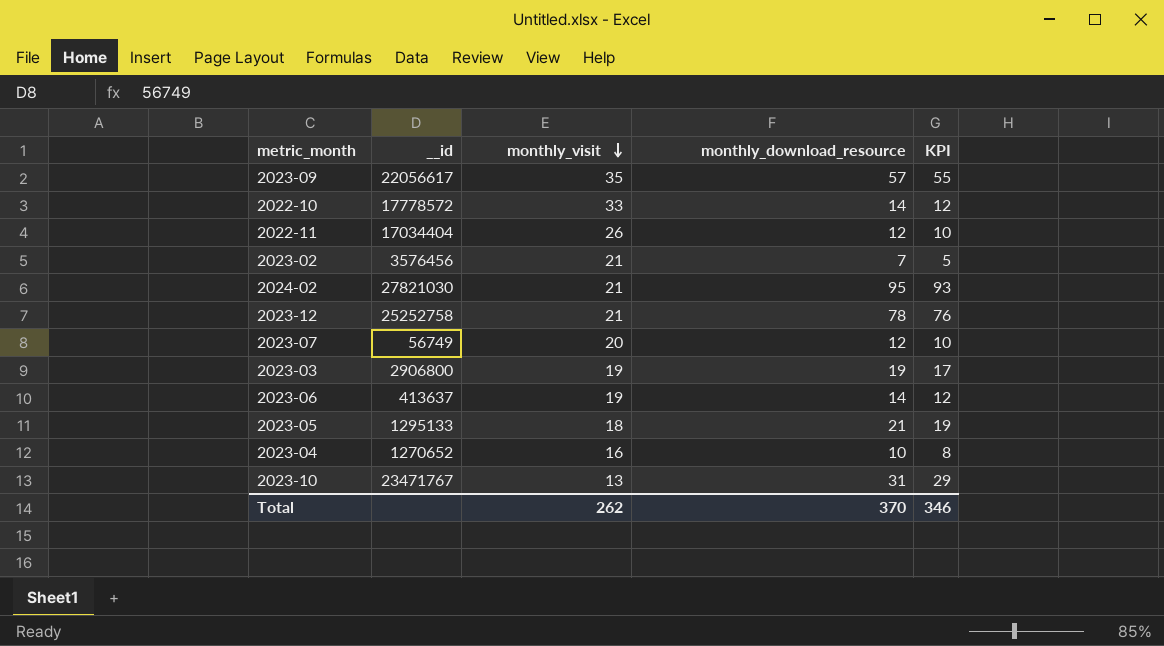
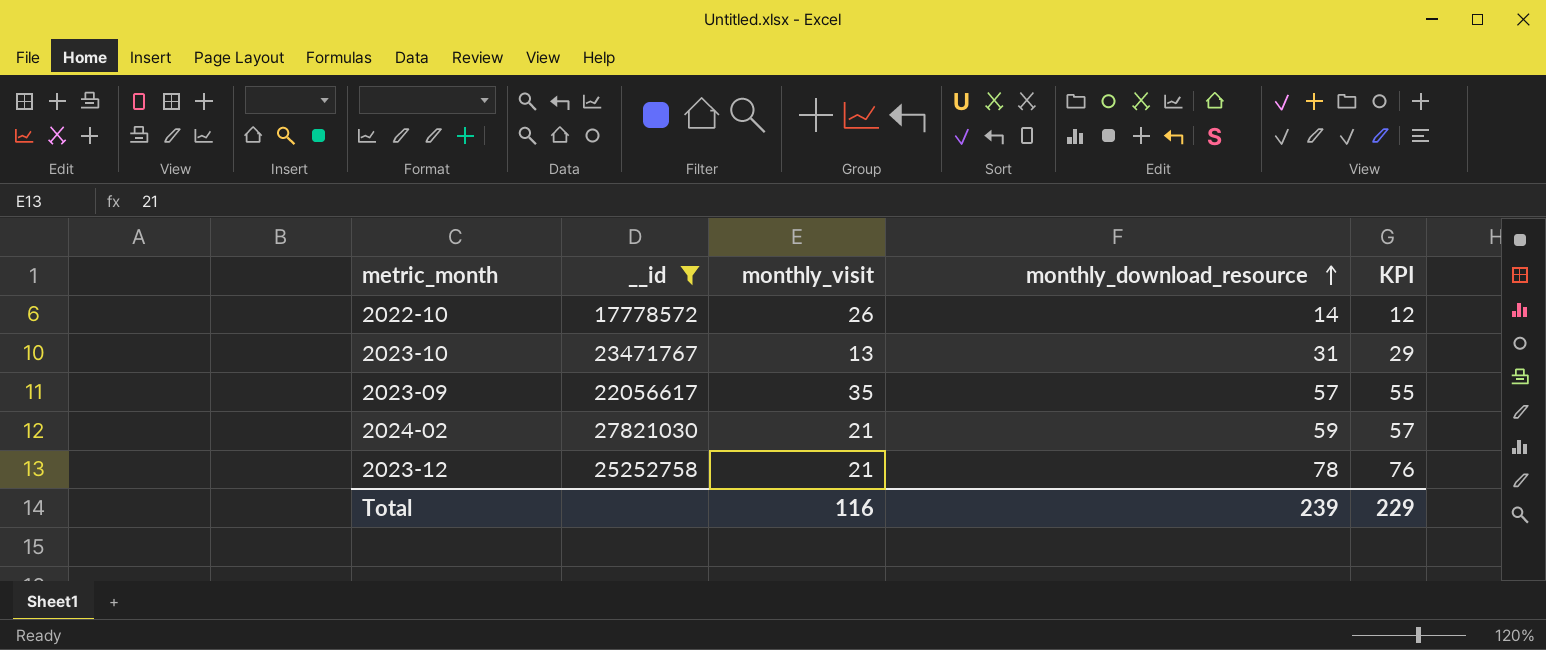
filter: none -> __id >= 17778572
row order: monthly_visit descending -> monthly_download_resource ascending
2022-10 | monthly_visit: 33 -> 26
2024-02 | monthly_download_resource: 95 -> 59
2024-02 | KPI: 93 -> 57
Total | monthly_visit: 262 -> 116
Total | monthly_download_resource: 370 -> 239
Total | KPI: 346 -> 229

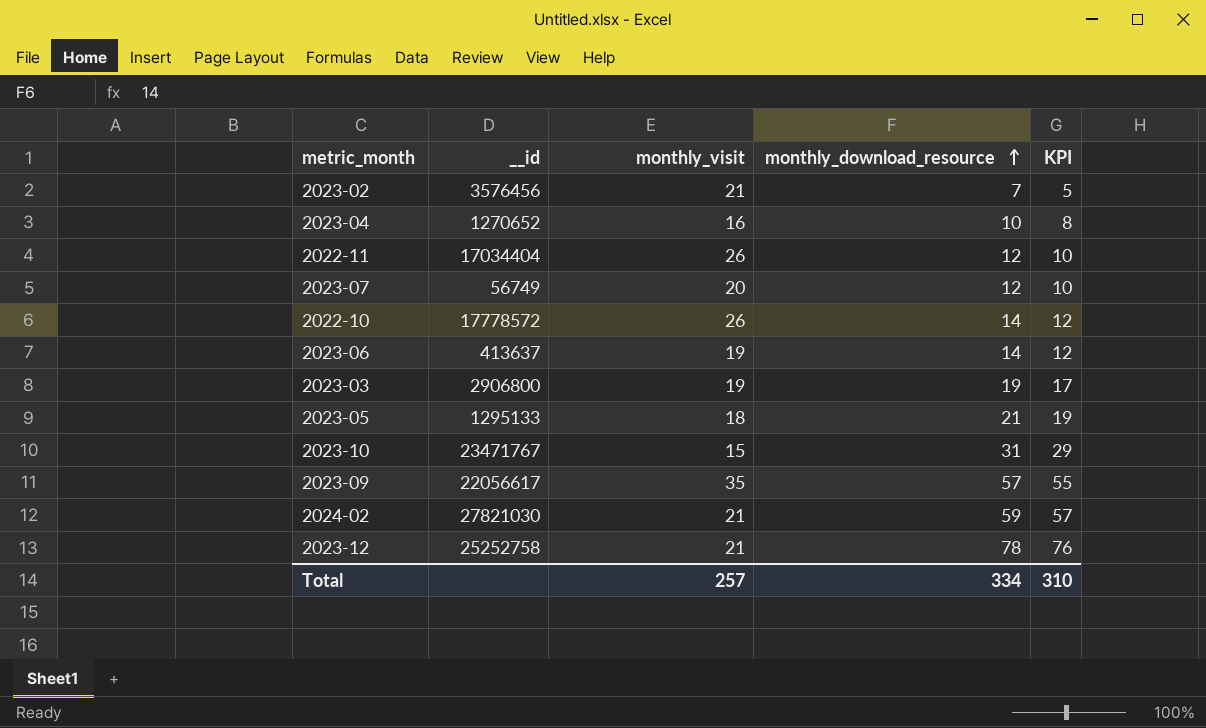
filter: __id >= 17778572 -> none
2023-10 | monthly_visit: 13 -> 15
Total | monthly_visit: 116 -> 257
Total | monthly_download_resource: 239 -> 334
Total | KPI: 229 -> 310

